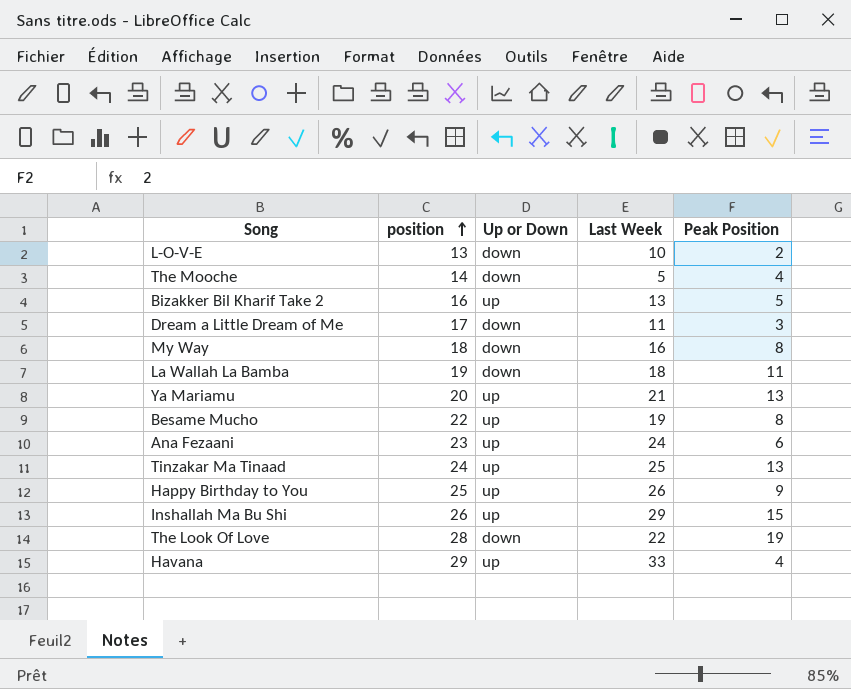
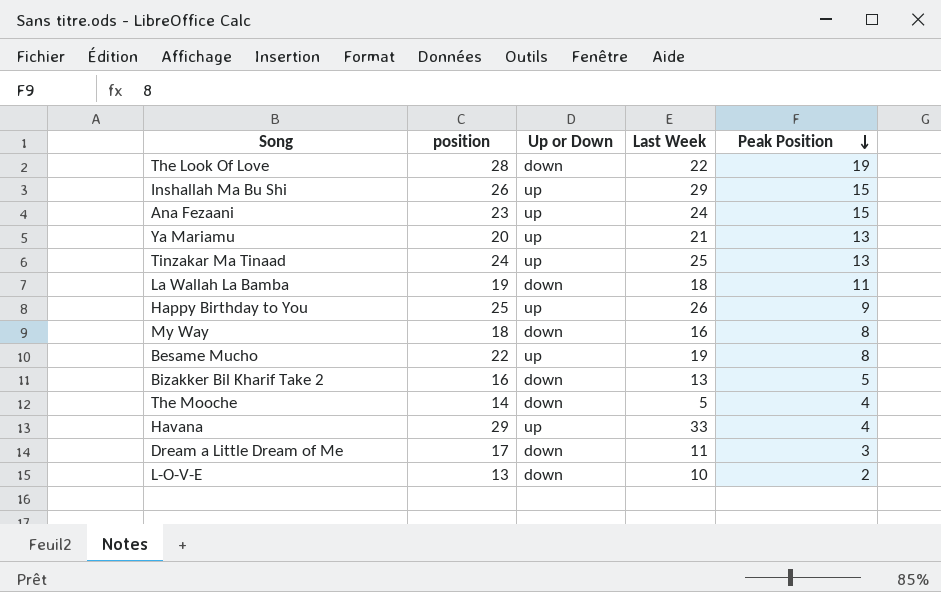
row order: position ascending -> Peak Position descending
Ana Fezaani | Peak Position: 6 -> 15
Bizakker Bil Kharif Take 2 | Up or Down: up -> down

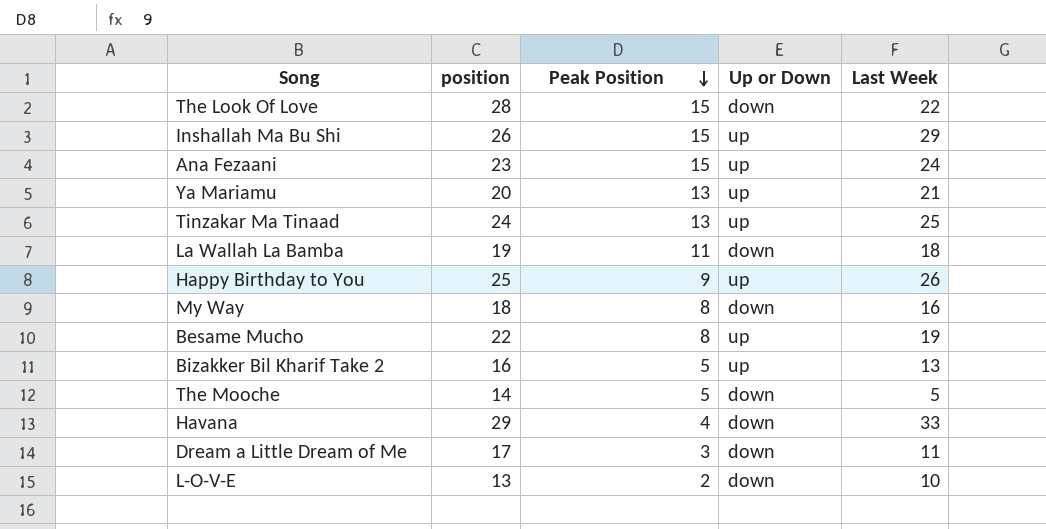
column Peak Position | position: 5 -> 3
The Look Of Love | Peak Position: 19 -> 15
Bizakker Bil Kharif Take 2 | Up or Down: down -> up
The Mooche | Peak Position: 4 -> 5
Havana | Up or Down: up -> down

